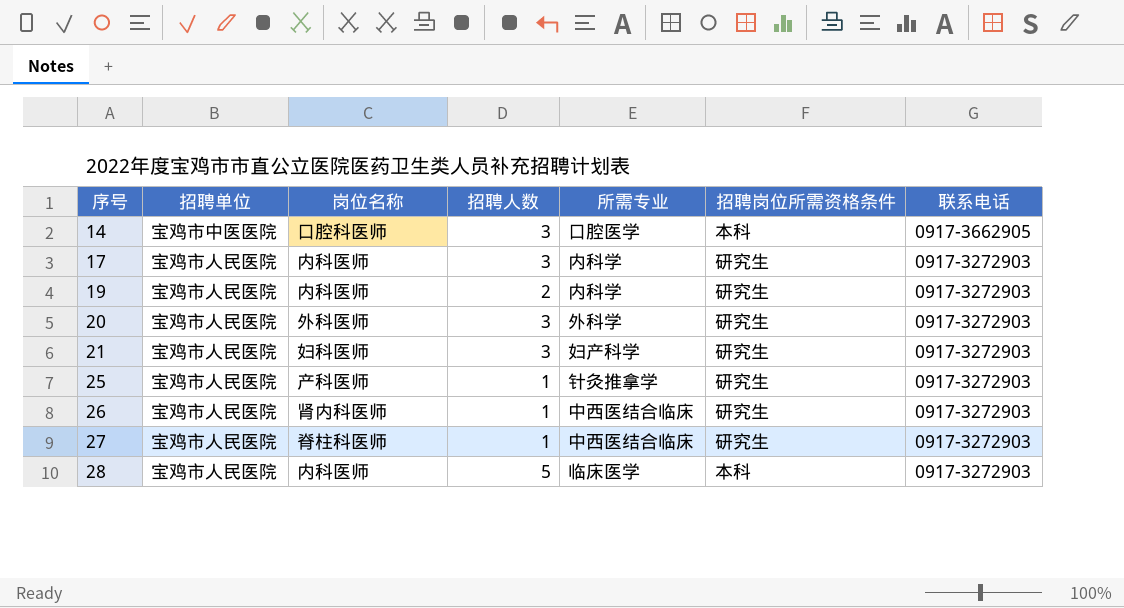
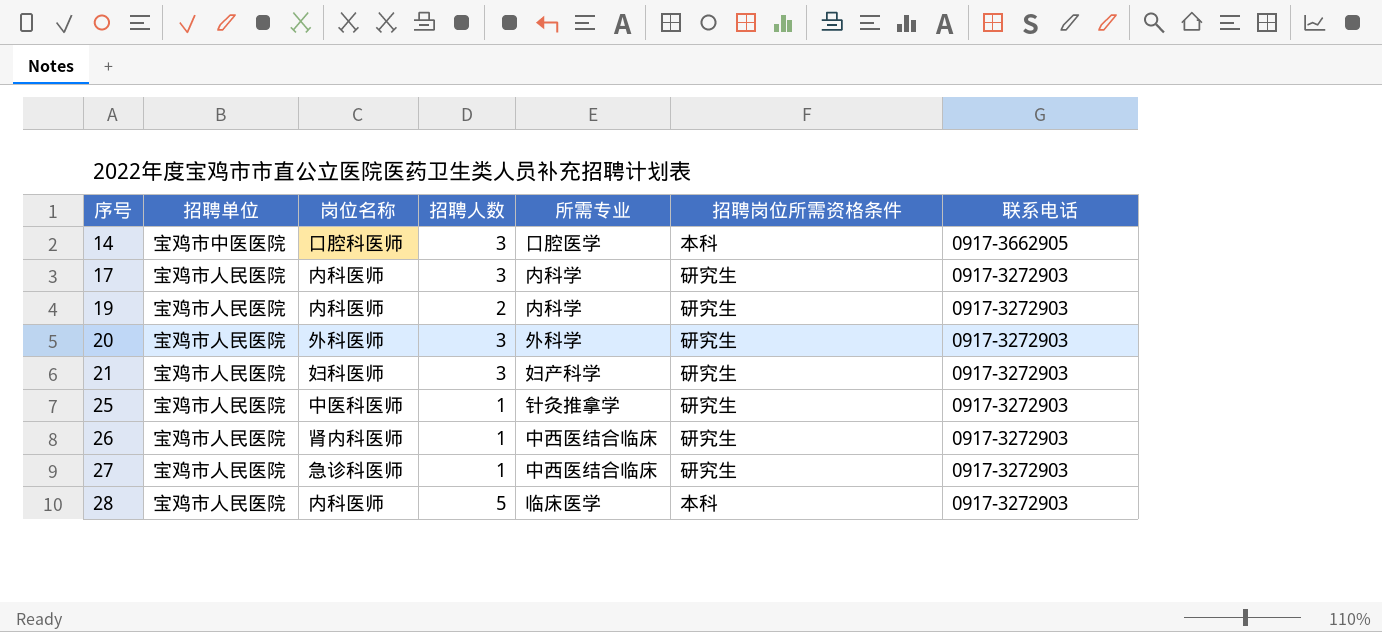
25 | 岗位名称: 产科医师 -> 中医科医师
27 | 岗位名称: 脊柱科医师 -> 急诊科医师

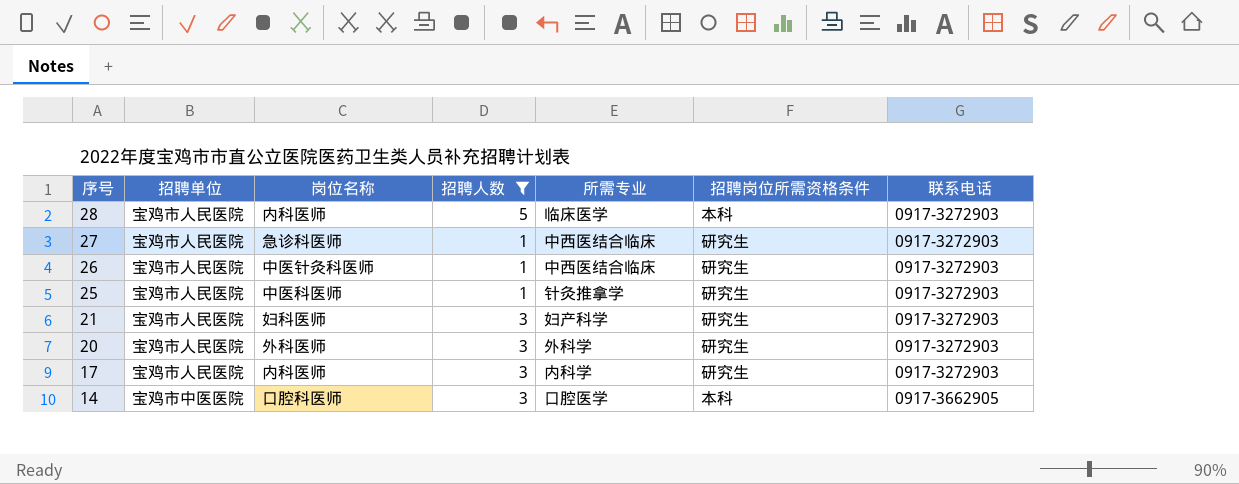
filter: none -> 招聘人数 != 2
row order: 序号 ascending -> 序号 descending
26 | 岗位名称: 肾内科医师 -> 中医针灸科医师

